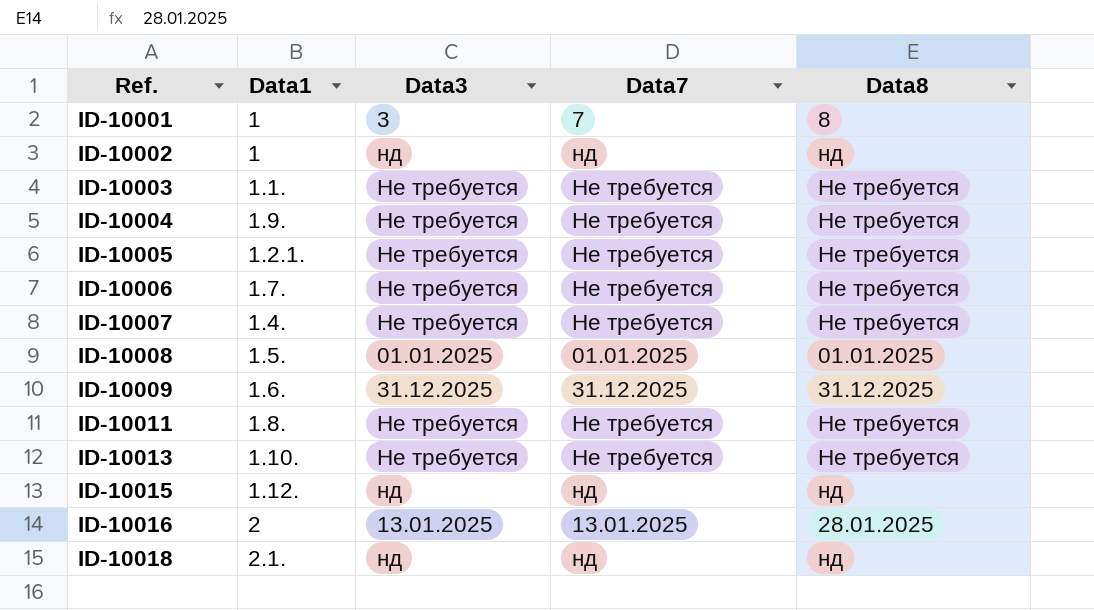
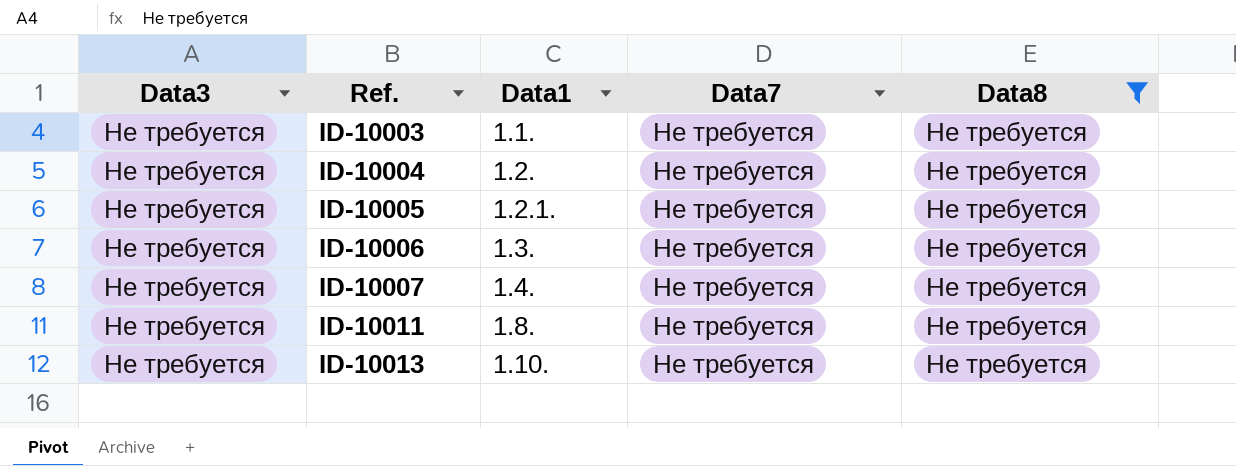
filter: none -> Data8 = Не требуется
column Data3 | position: 3 -> 1
ID-10004 | Data1: 1.9. -> 1.2.
ID-10006 | Data1: 1.7. -> 1.3.

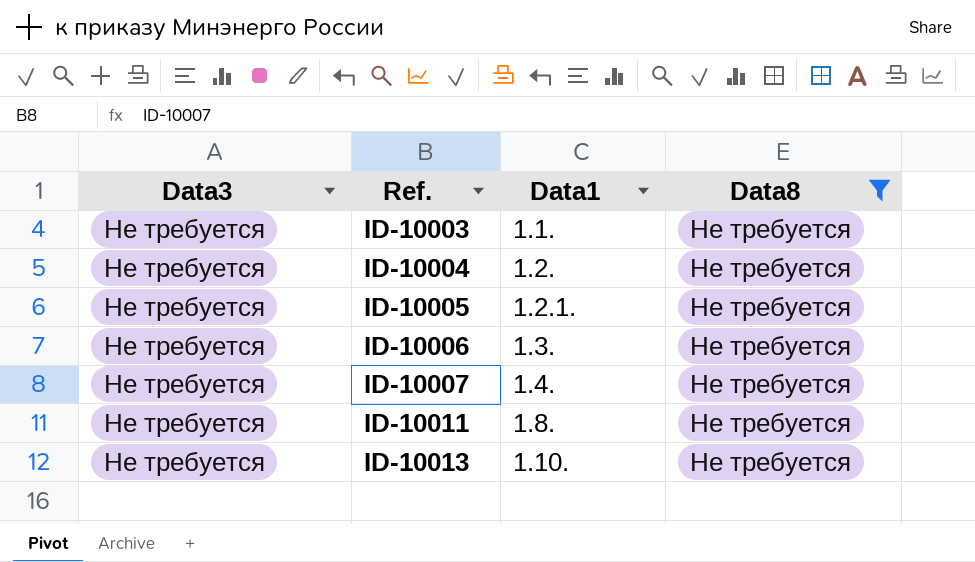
column Data7 | position: 4 -> none

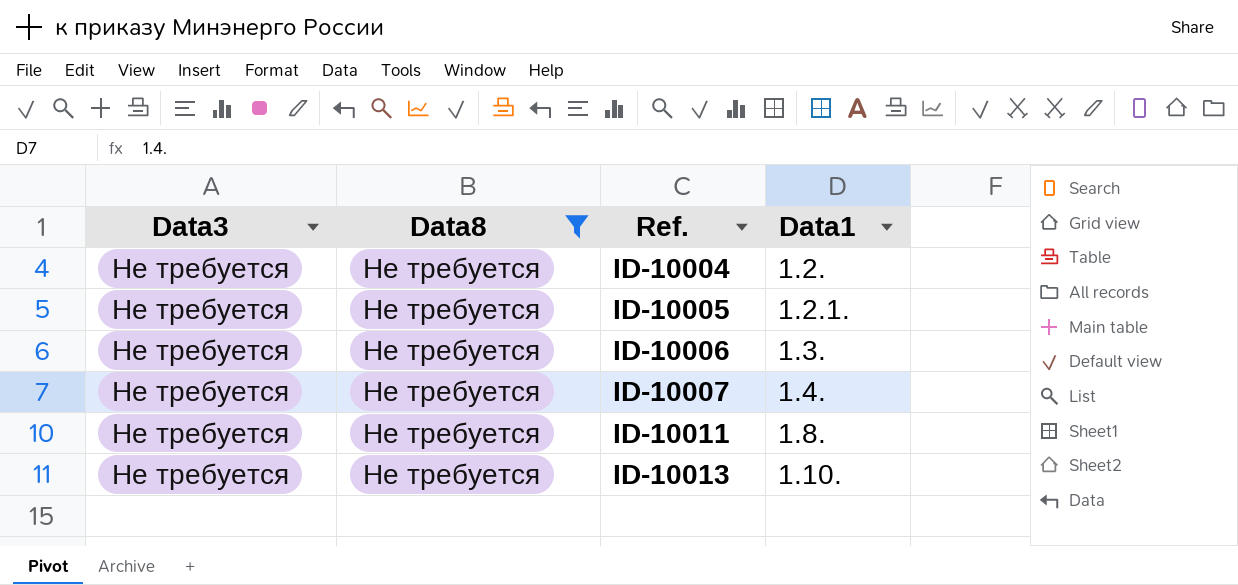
column Data8 | position: 4 -> 2
row ID-10003: Не требуется | 1.1. | Не требуется -> none

